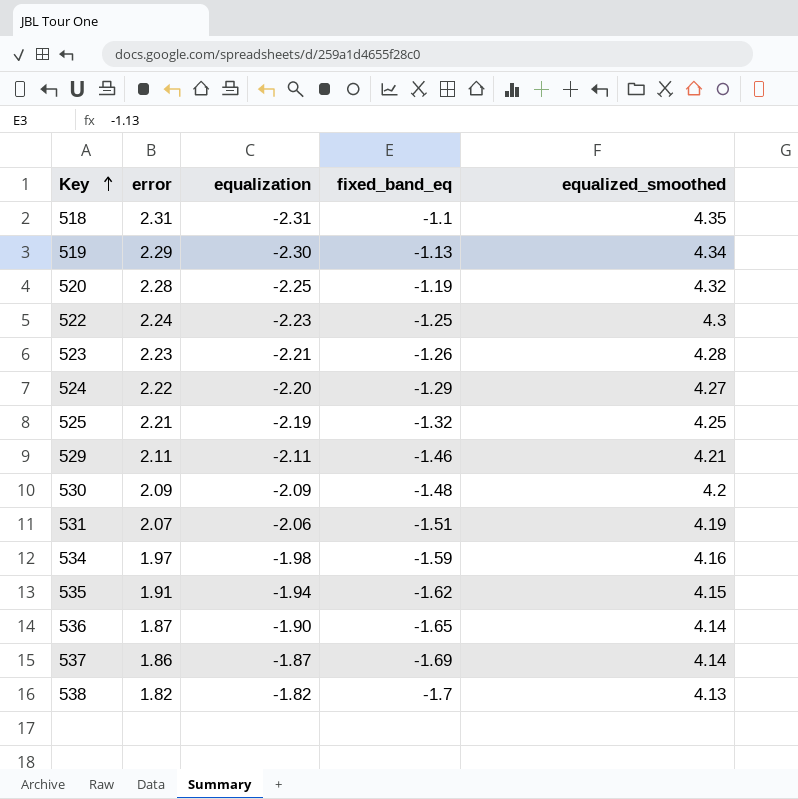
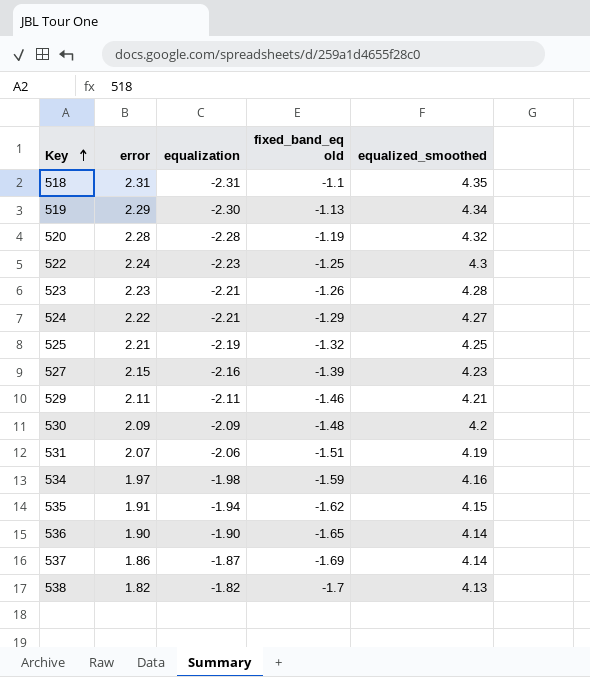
column name: fixed_band_eq -> fixed_band_eq old
520 | equalization: -2.25 -> -2.28
524 | equalization: -2.20 -> -2.21
row 527: none -> 2.15 | -2.16 | -1.39 | 4.23
536 | error: 1.87 -> 1.90

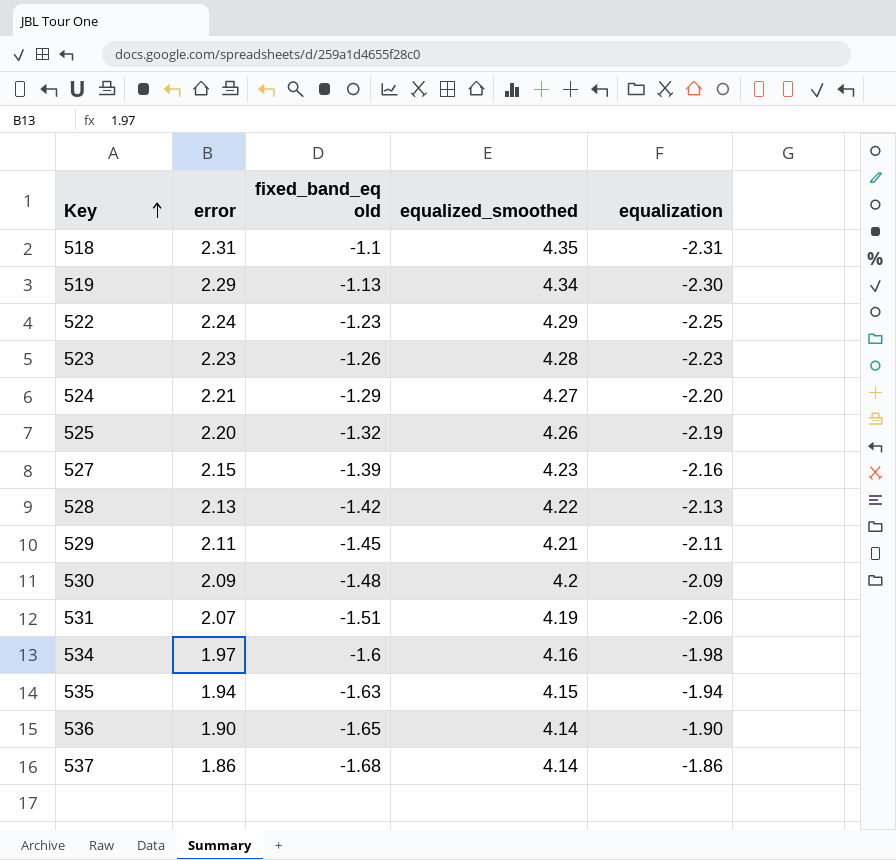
column equalization | position: 3 -> 5
row 520: 2.28 | -2.28 | -1.19 | 4.32 -> none
row 538: 1.82 | -1.82 | -1.7 | 4.13 -> none
522 | fixed_band_eq old: -1.25 -> -1.23
522 | equalized_smoothed: 4.3 -> 4.29
522 | equalization: -2.23 -> -2.25
523 | equalization: -2.21 -> -2.23
524 | error: 2.22 -> 2.21
524 | equalization: -2.21 -> -2.20
525 | error: 2.21 -> 2.20
525 | equalized_smoothed: 4.25 -> 4.26
row 528: none -> 2.13 | -1.42 | 4.22 | -2.13
529 | fixed_band_eq old: -1.46 -> -1.45
534 | fixed_band_eq old: -1.59 -> -1.6
535 | error: 1.91 -> 1.94
535 | fixed_band_eq old: -1.62 -> -1.63
537 | fixed_band_eq old: -1.69 -> -1.68
537 | equalization: -1.87 -> -1.86

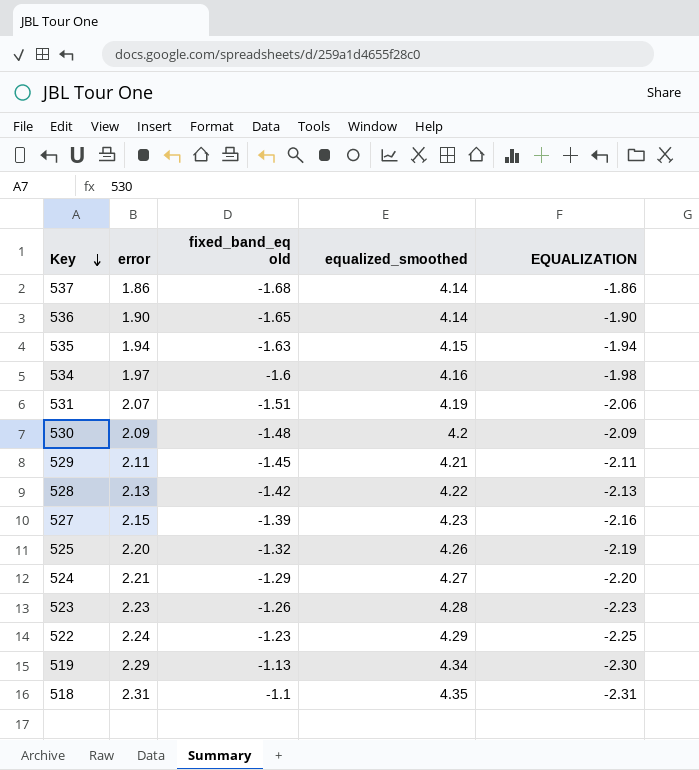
row order: Key ascending -> Key descending
column name: equalization -> EQUALIZATION

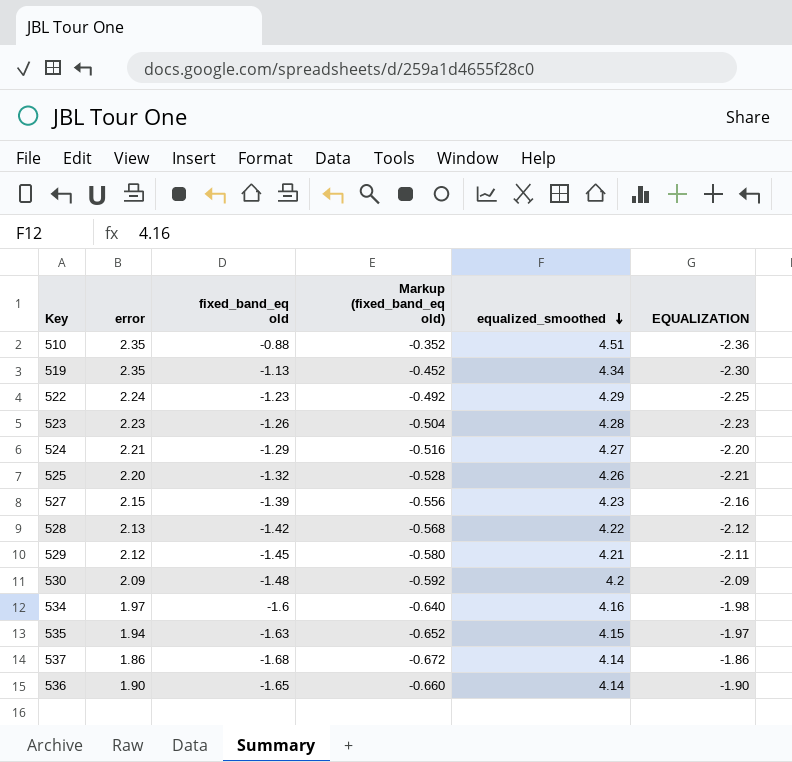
row order: Key descending -> equalized_smoothed descending
column Markup (fixed_band_eq old) | formula: none -> [fixed_band_eq old] * 0.4
row 531: 2.07 | -1.51 | 4.19 | -2.06 -> none
row 518: 2.31 | -1.1 | 4.35 | -2.31 -> none
row 510: none -> 2.35 | -0.88 | -0.352 | 4.51 | -2.36
519 | error: 2.29 -> 2.35
525 | EQUALIZATION: -2.19 -> -2.21
528 | EQUALIZATION: -2.13 -> -2.12
529 | error: 2.11 -> 2.12
535 | EQUALIZATION: -1.94 -> -1.97

